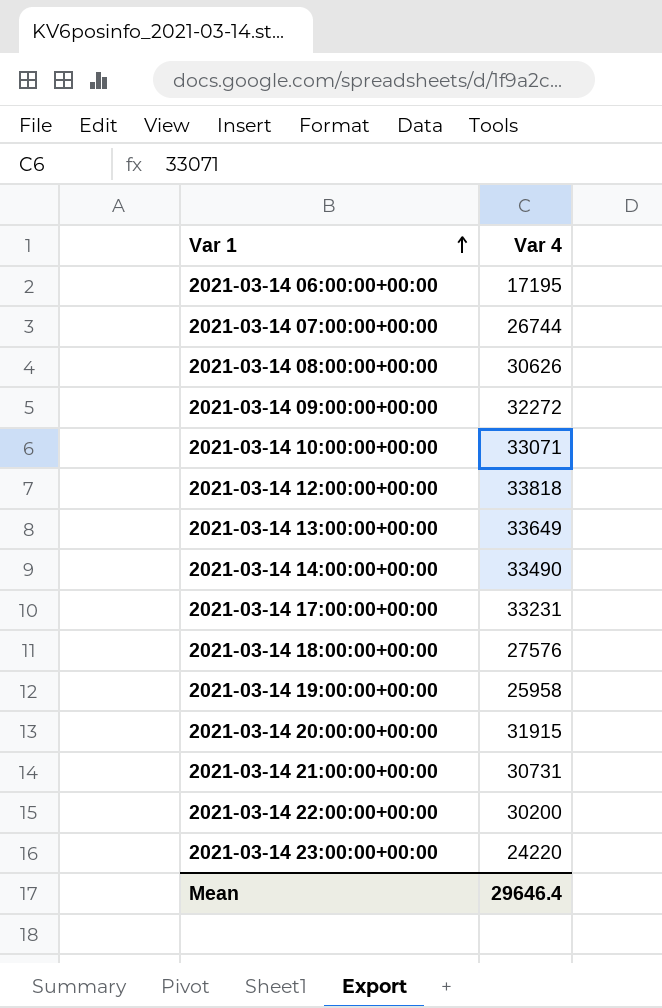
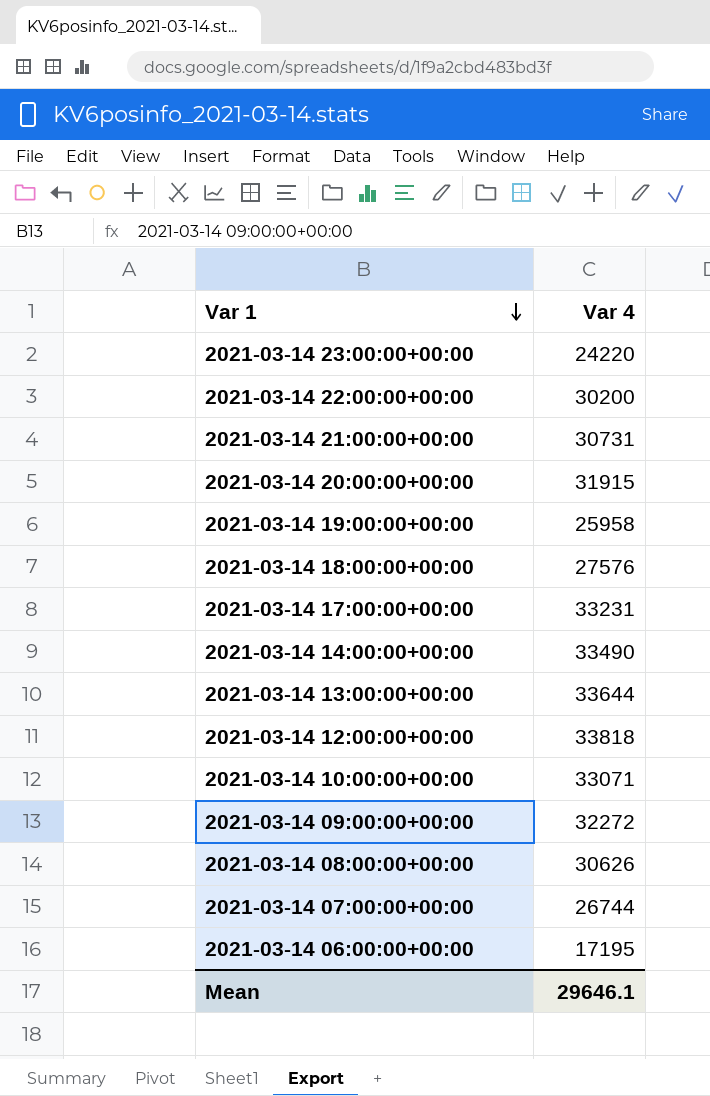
row order: Var 1 ascending -> Var 1 descending
2021-03-14 13:00:00+00:00 | Var 4: 33649 -> 33644
Mean | Var 4: 29646.4 -> 29646.1

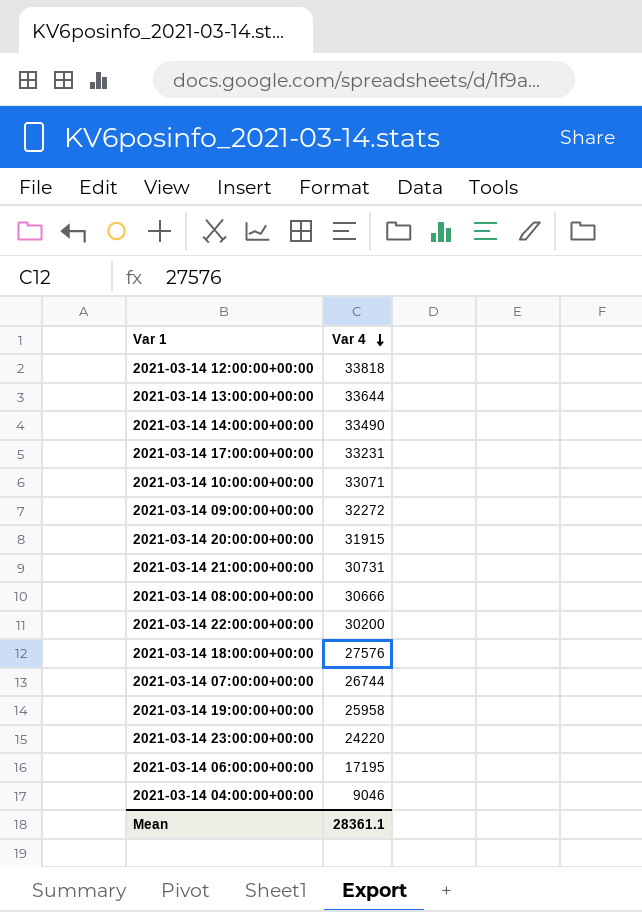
row order: Var 1 descending -> Var 4 descending
2021-03-14 08:00:00+00:00 | Var 4: 30626 -> 30666
row 2021-03-14 04:00:00+00:00: none -> 9046
Mean | Var 4: 29646.1 -> 28361.1

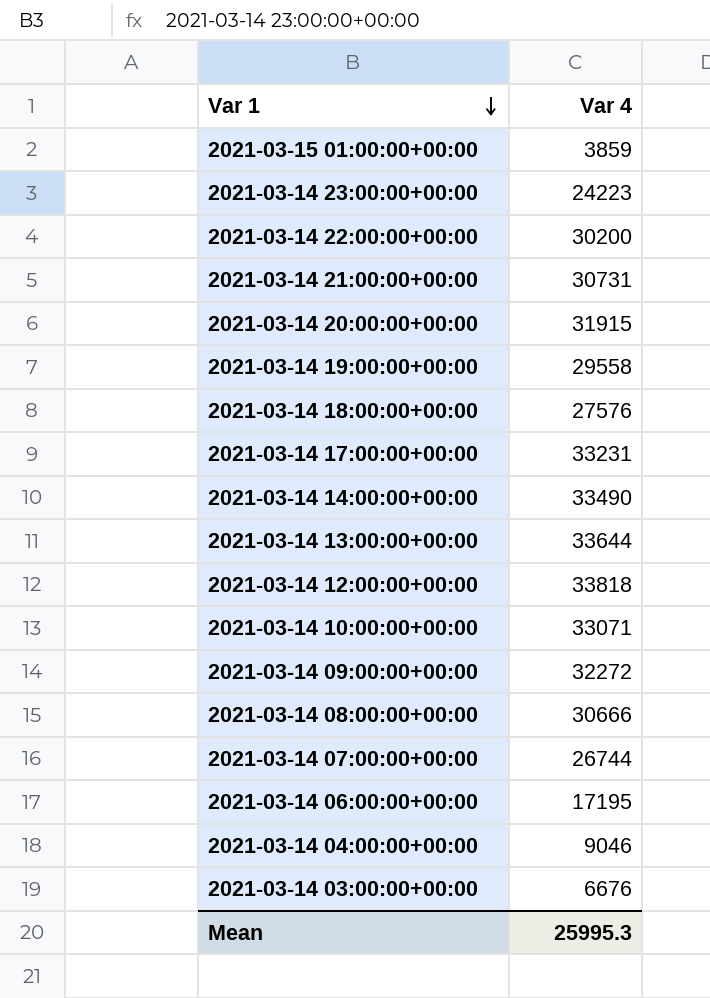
row order: Var 4 descending -> Var 1 descending
row 2021-03-15 01:00:00+00:00: none -> 3859
2021-03-14 23:00:00+00:00 | Var 4: 24220 -> 24223
2021-03-14 19:00:00+00:00 | Var 4: 25958 -> 29558
row 2021-03-14 03:00:00+00:00: none -> 6676
Mean | Var 4: 28361.1 -> 25995.3

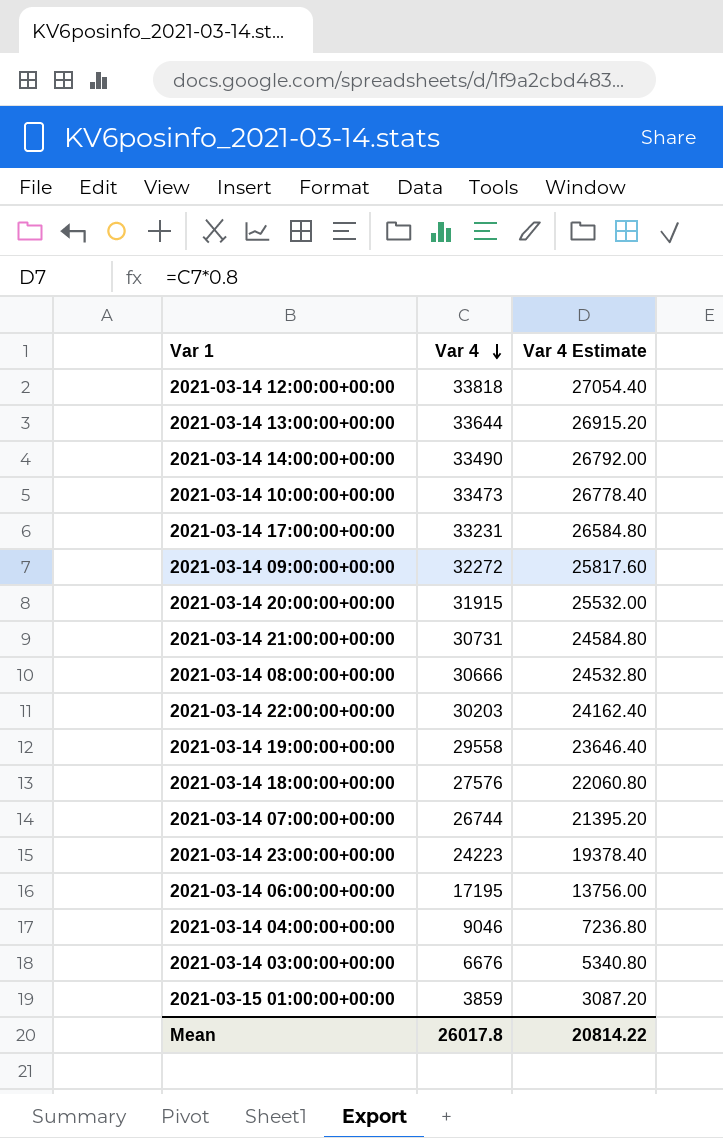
row order: Var 1 descending -> Var 4 descending
column Var 4 Estimate | formula: none -> [Var 4] * 0.8
2021-03-14 10:00:00+00:00 | Var 4: 33071 -> 33473
2021-03-14 22:00:00+00:00 | Var 4: 30200 -> 30203
Mean | Var 4: 25995.3 -> 26017.8

